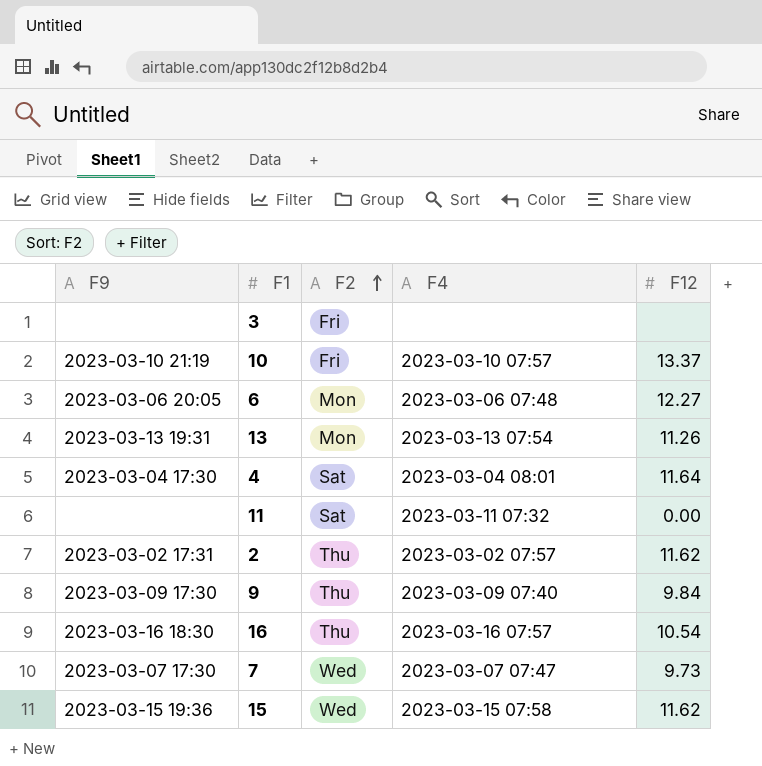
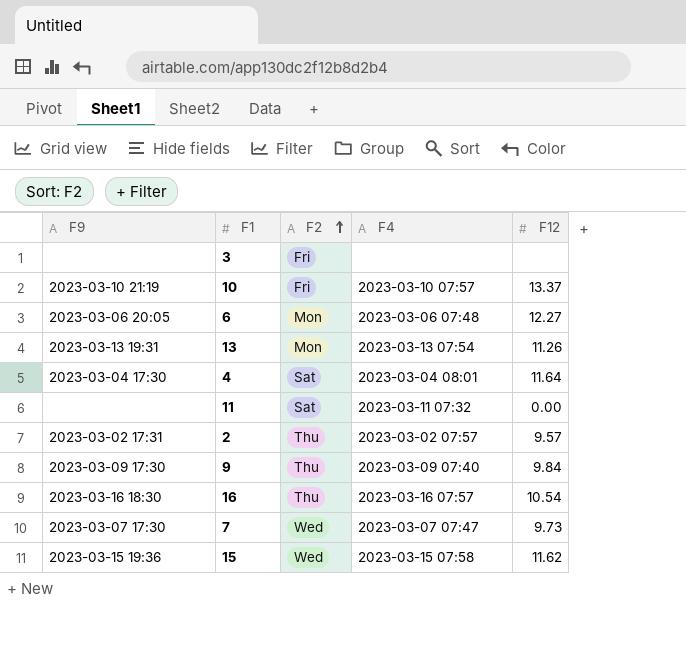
2 | F12: 11.62 -> 9.57

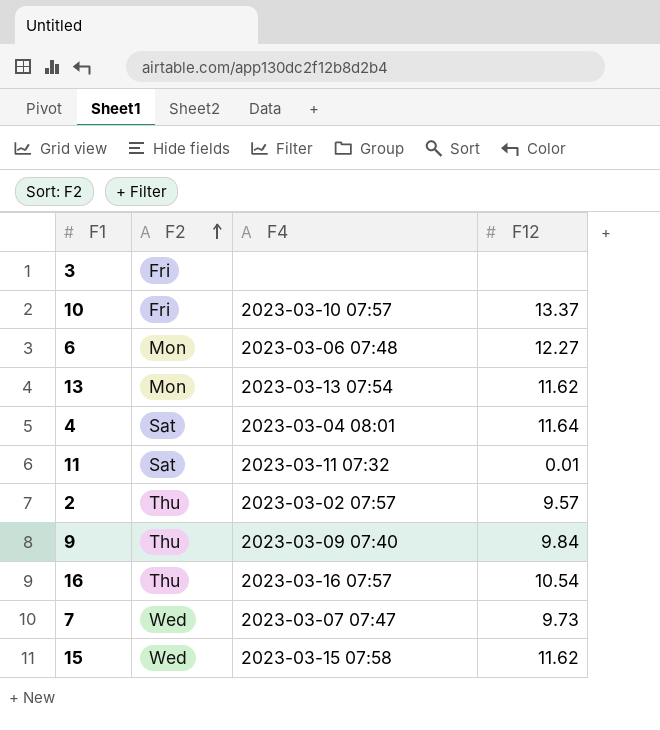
column F9 | position: 1 -> none
13 | F12: 11.26 -> 11.62
11 | F12: 0.00 -> 0.01

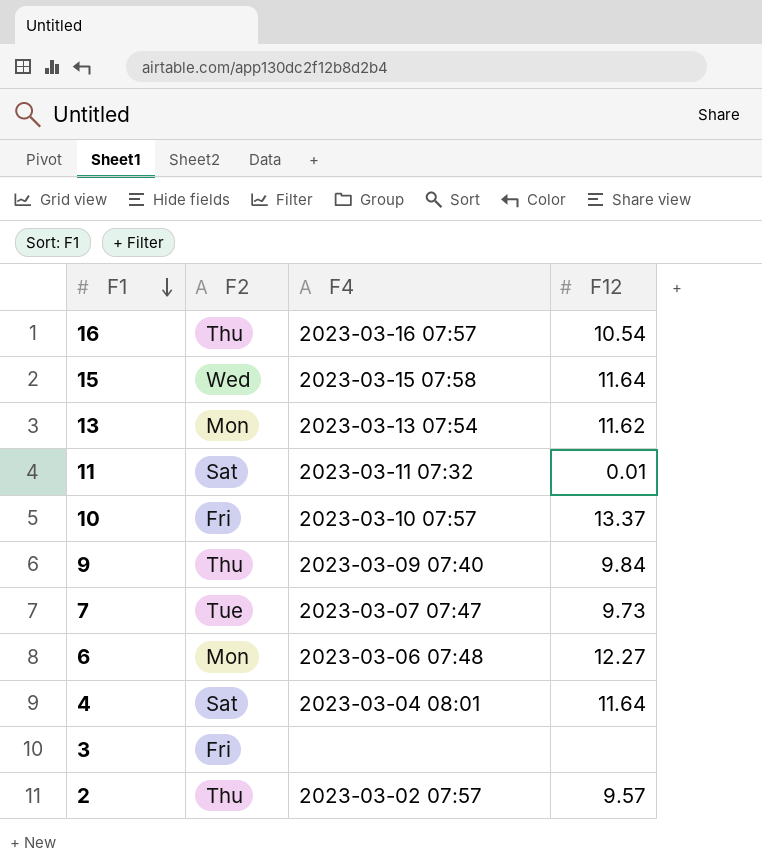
row order: F2 ascending -> F1 descending
15 | F12: 11.62 -> 11.64
7 | F2: Wed -> Tue

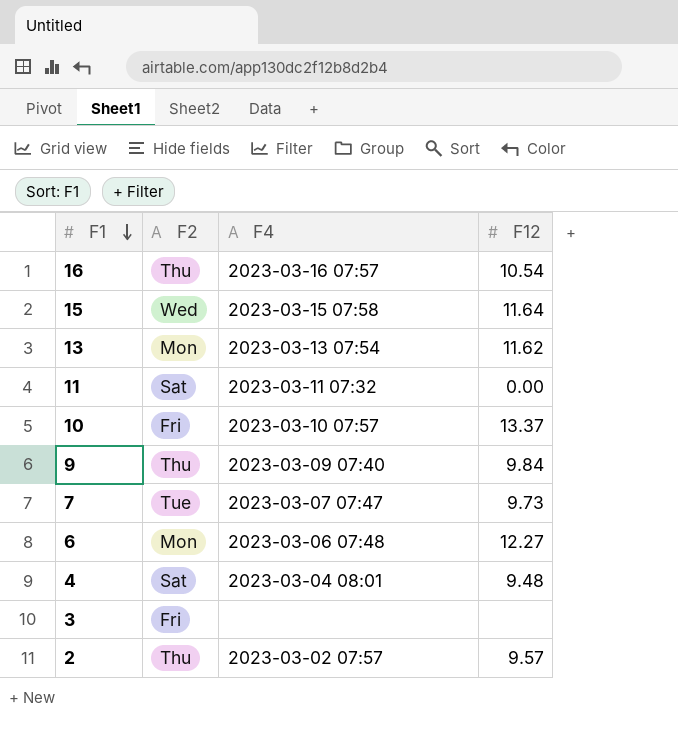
11 | F12: 0.01 -> 0.00
4 | F12: 11.64 -> 9.48

